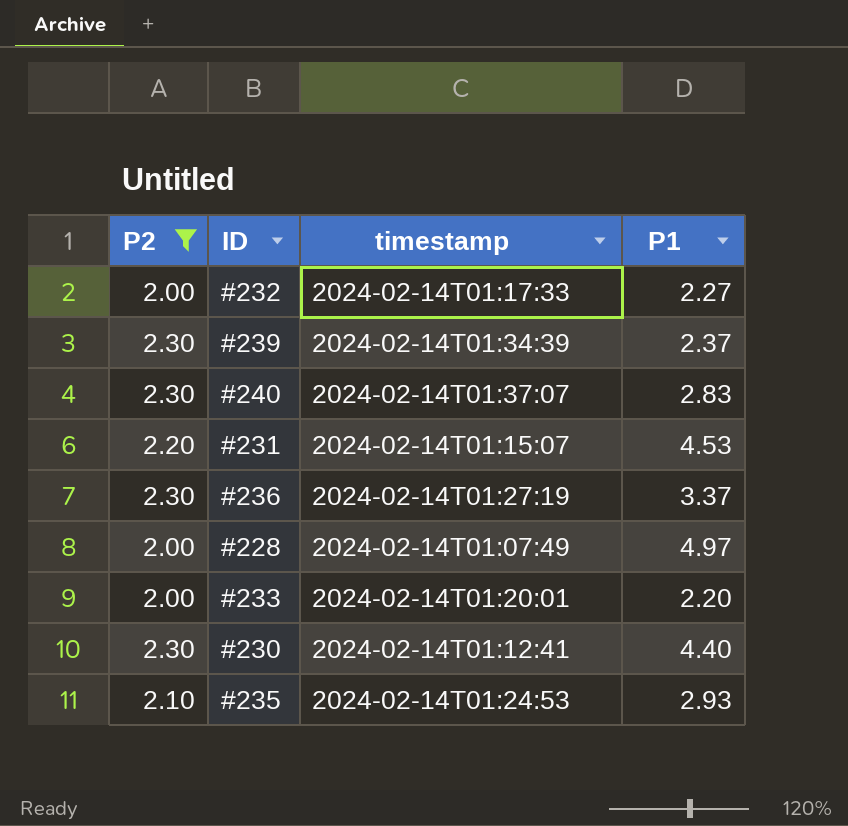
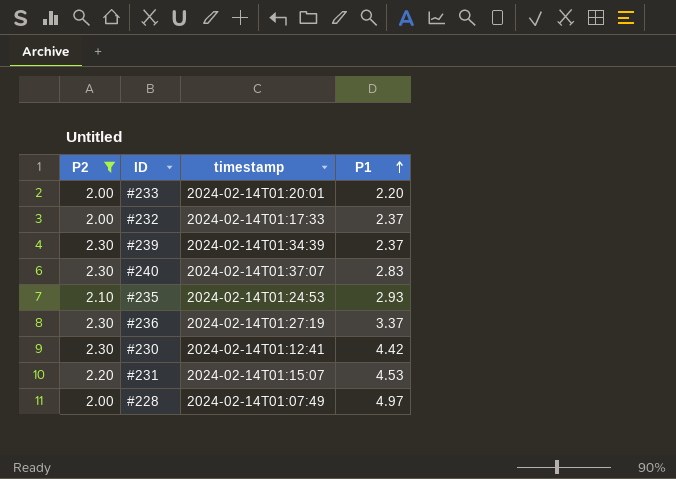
row order: none -> P1 ascending
#232 | P1: 2.27 -> 2.37
#230 | P1: 4.40 -> 4.42

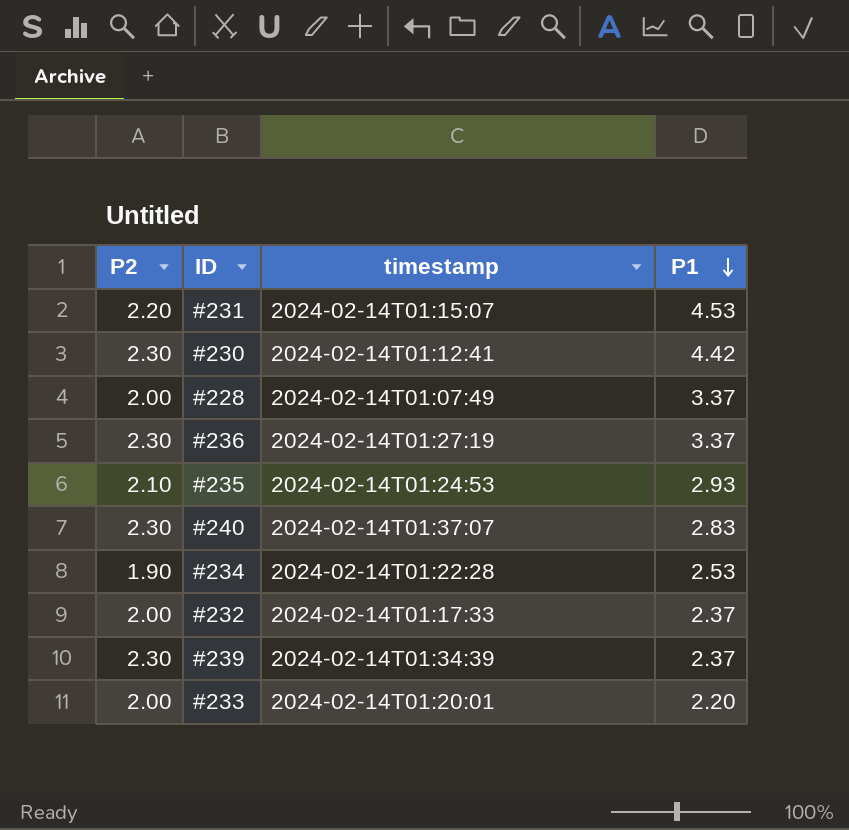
filter: P2 != 1.90 -> none
row order: P1 ascending -> P1 descending
#228 | P1: 4.97 -> 3.37

